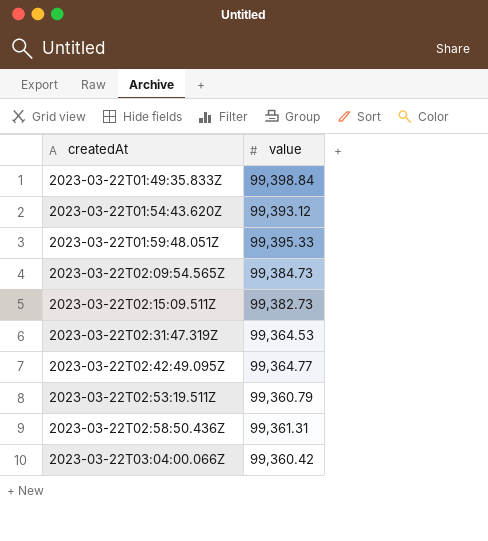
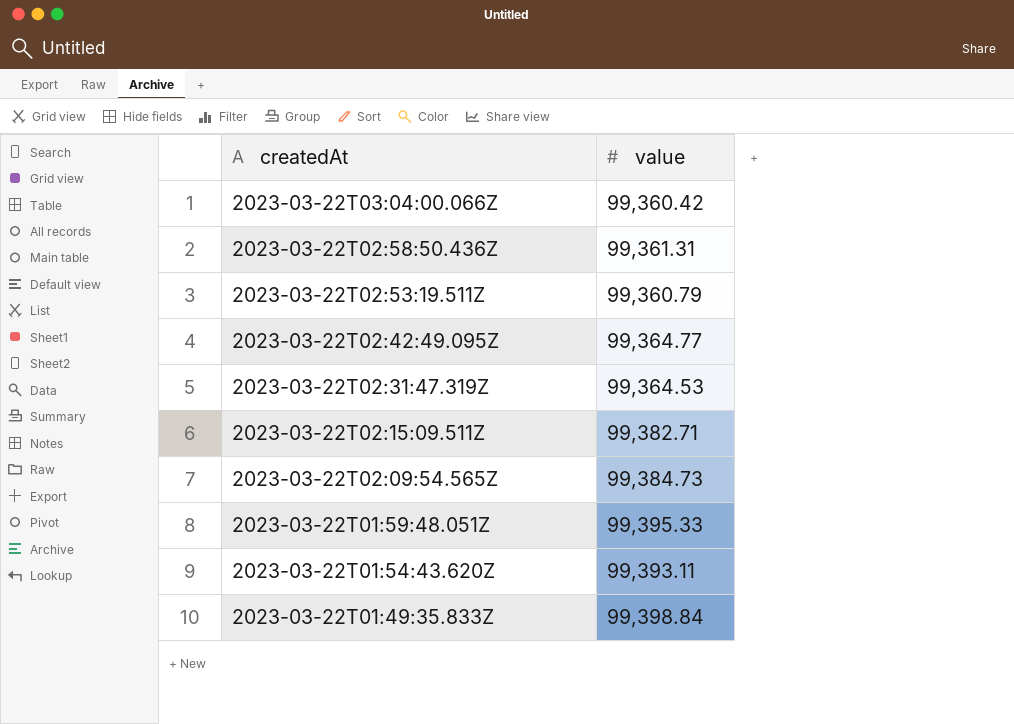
row order: createdAt ascending -> createdAt descending
2023-03-22T02:15:09.511Z | value: 99,382.73 -> 99,382.71
2023-03-22T01:54:43.620Z | value: 99,393.12 -> 99,393.11

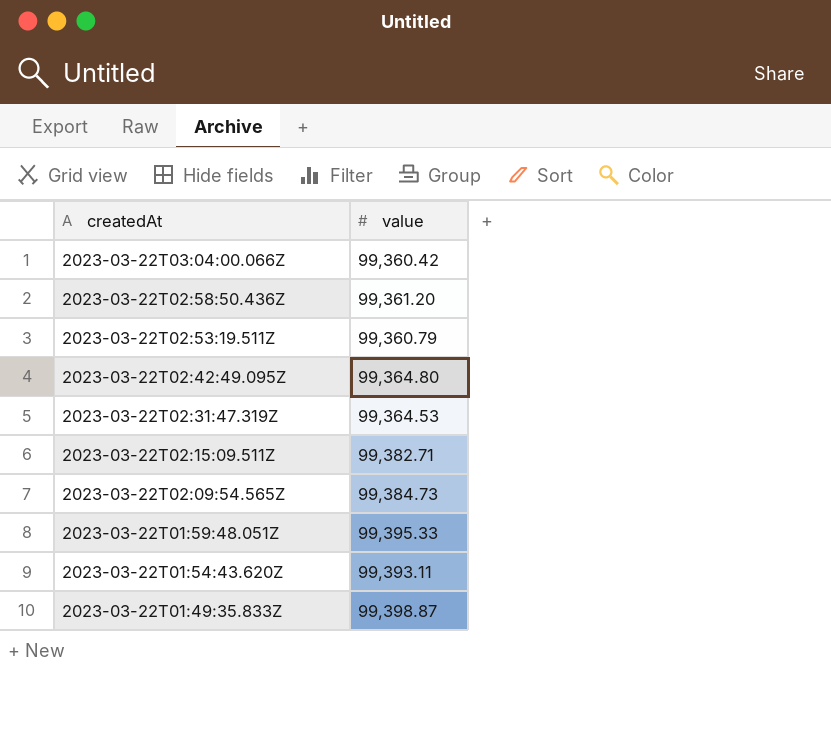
2023-03-22T02:58:50.436Z | value: 99,361.31 -> 99,361.20
2023-03-22T02:42:49.095Z | value: 99,364.77 -> 99,364.80
2023-03-22T01:49:35.833Z | value: 99,398.84 -> 99,398.87

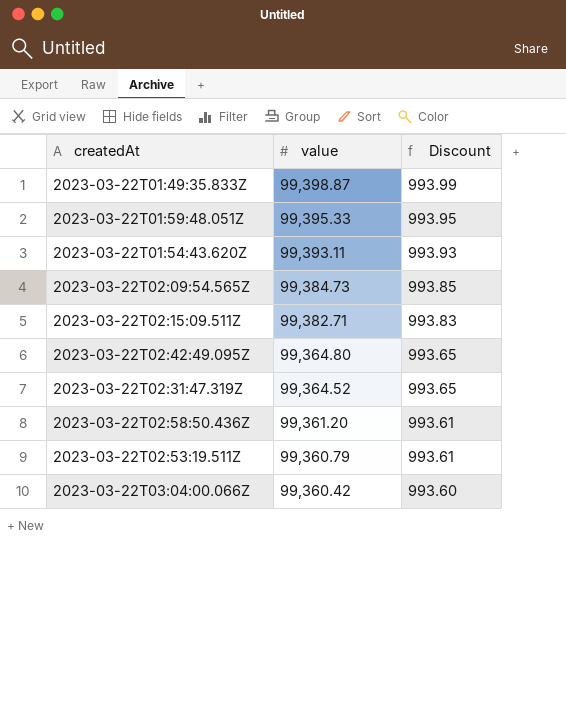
row order: createdAt descending -> value descending
column Discount | formula: none -> [value] * 0.01
2023-03-22T02:31:47.319Z | value: 99,364.53 -> 99,364.52

